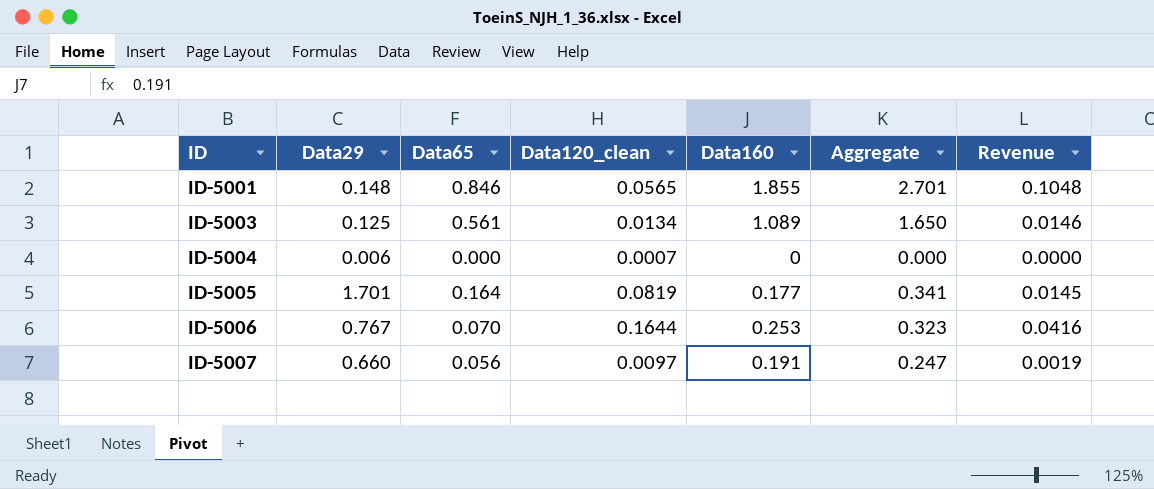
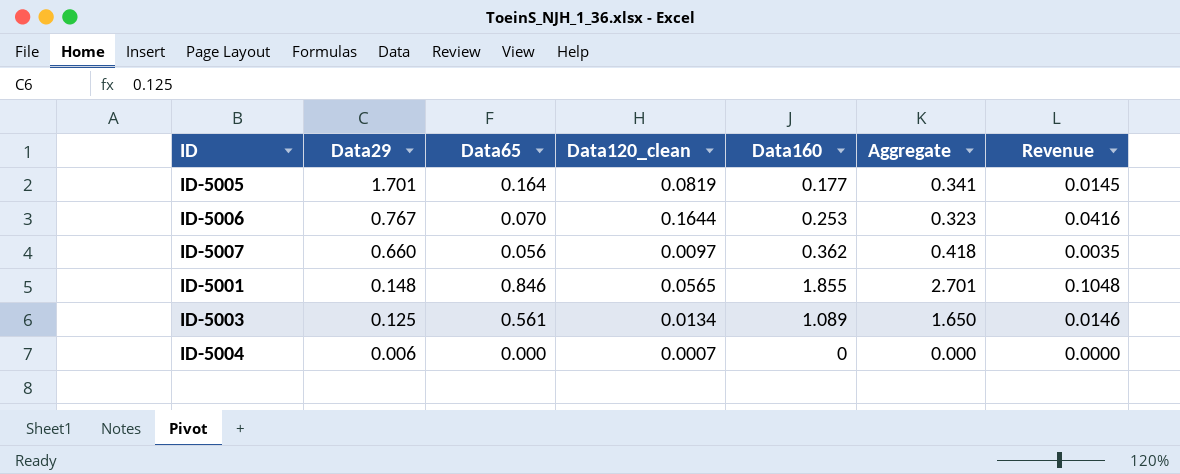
row order: ID ascending -> Data29 descending
ID-5007 | Data160: 0.191 -> 0.362
ID-5007 | Aggregate: 0.247 -> 0.418
ID-5007 | Revenue: 0.0019 -> 0.0035

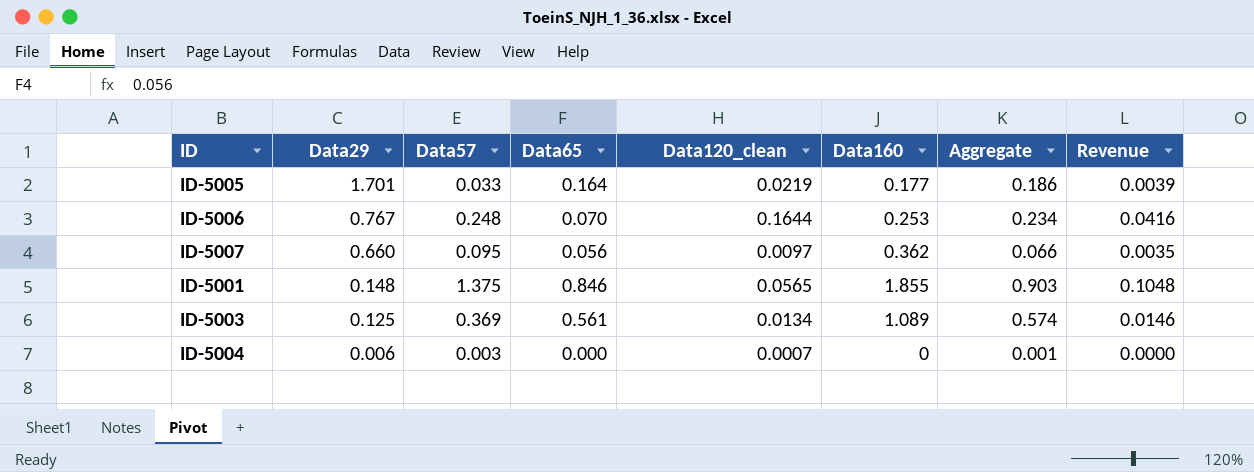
column Data57 | position: none -> 3
column Aggregate | formula: [Data65] + [Data160] -> [Data65] + [Data120_clean]
ID-5005 | Data120_clean: 0.0819 -> 0.0219
ID-5005 | Revenue: 0.0145 -> 0.0039

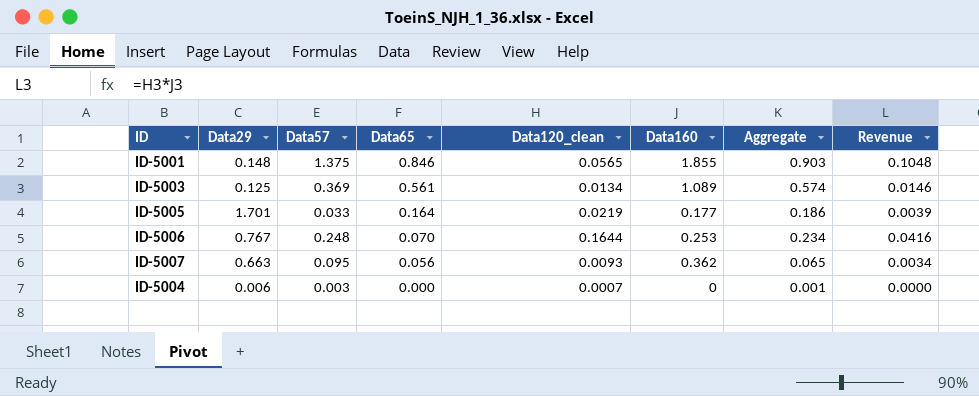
row order: Data29 descending -> Data65 descending
ID-5007 | Data29: 0.660 -> 0.663
ID-5007 | Data120_clean: 0.0097 -> 0.0093
ID-5007 | Aggregate: 0.066 -> 0.065
ID-5007 | Revenue: 0.0035 -> 0.0034

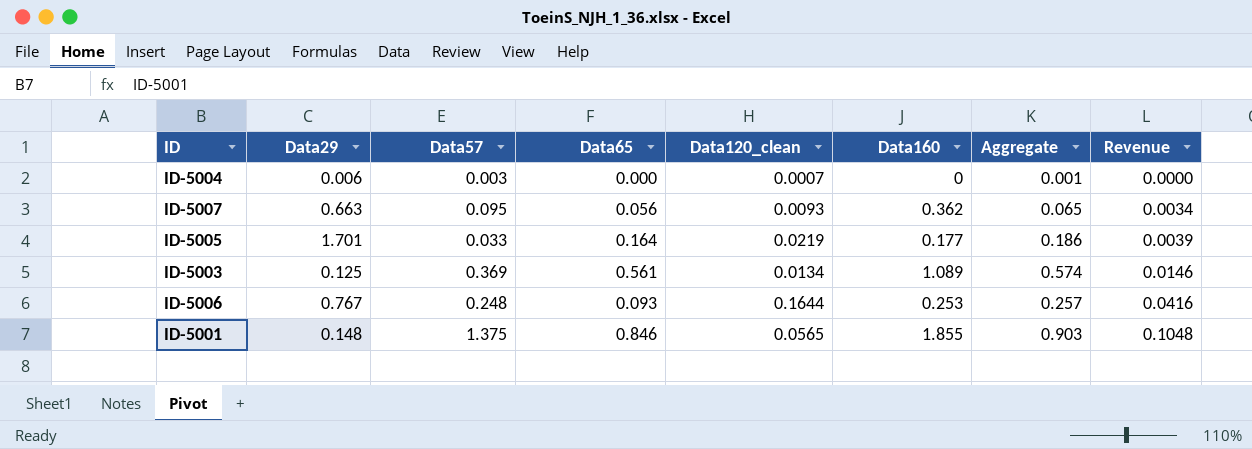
row order: Data65 descending -> Revenue ascending
ID-5006 | Data65: 0.070 -> 0.093
ID-5006 | Aggregate: 0.234 -> 0.257

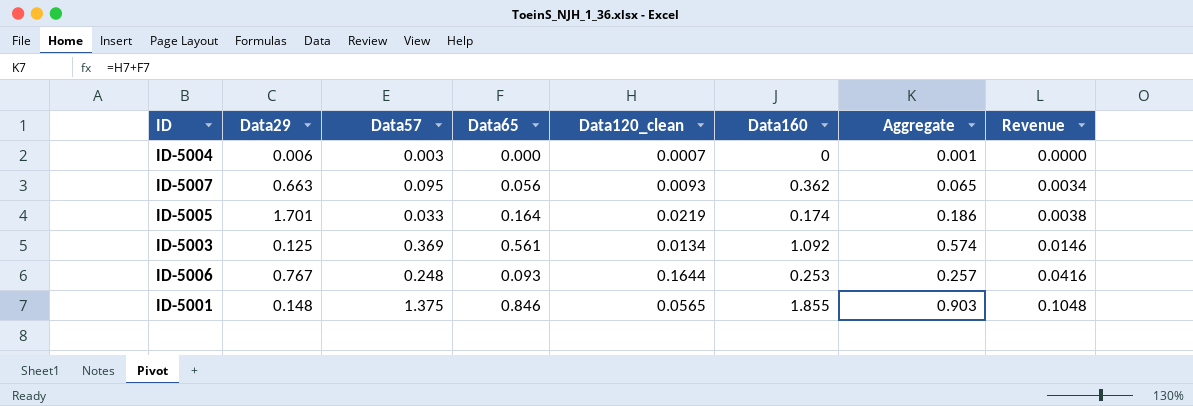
ID-5005 | Data160: 0.177 -> 0.174
ID-5005 | Revenue: 0.0039 -> 0.0038
ID-5003 | Data160: 1.089 -> 1.092

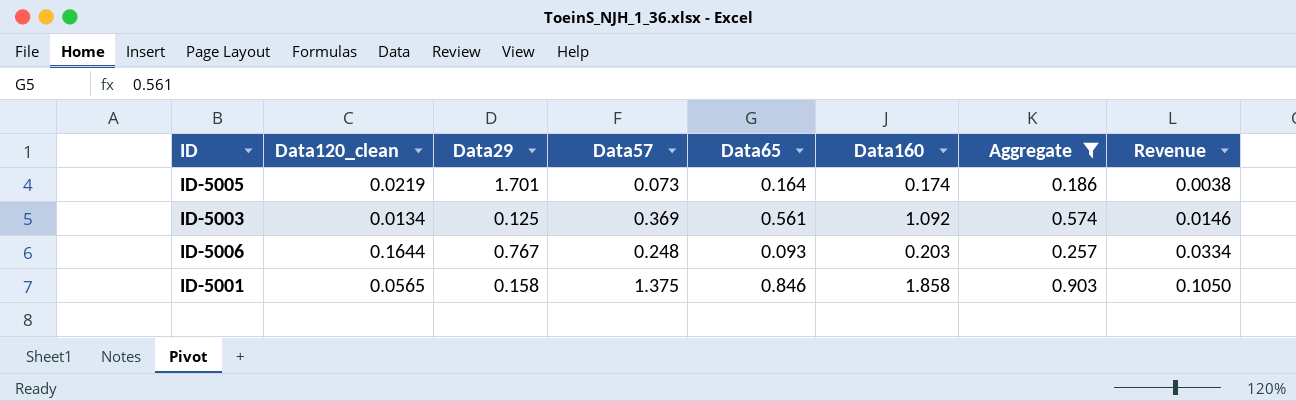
filter: none -> Aggregate >= 0.186
column Data120_clean | position: 5 -> 2
ID-5005 | Data57: 0.033 -> 0.073
ID-5006 | Data160: 0.253 -> 0.203
ID-5006 | Revenue: 0.0416 -> 0.0334
ID-5001 | Data29: 0.148 -> 0.158
ID-5001 | Data160: 1.855 -> 1.858
ID-5001 | Revenue: 0.1048 -> 0.1050

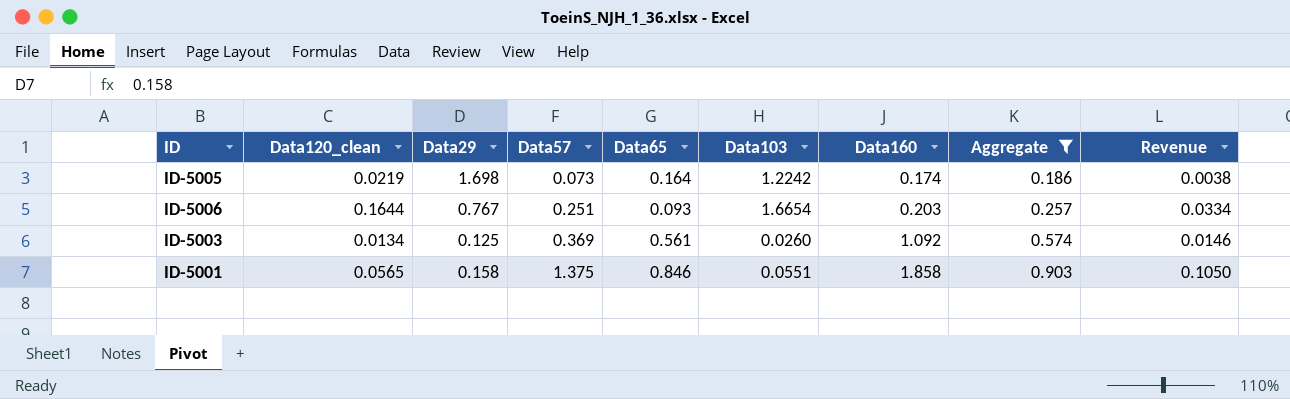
row order: Revenue ascending -> Data57 ascending
column Data103 | position: none -> 6
ID-5005 | Data29: 1.701 -> 1.698
ID-5006 | Data57: 0.248 -> 0.251

